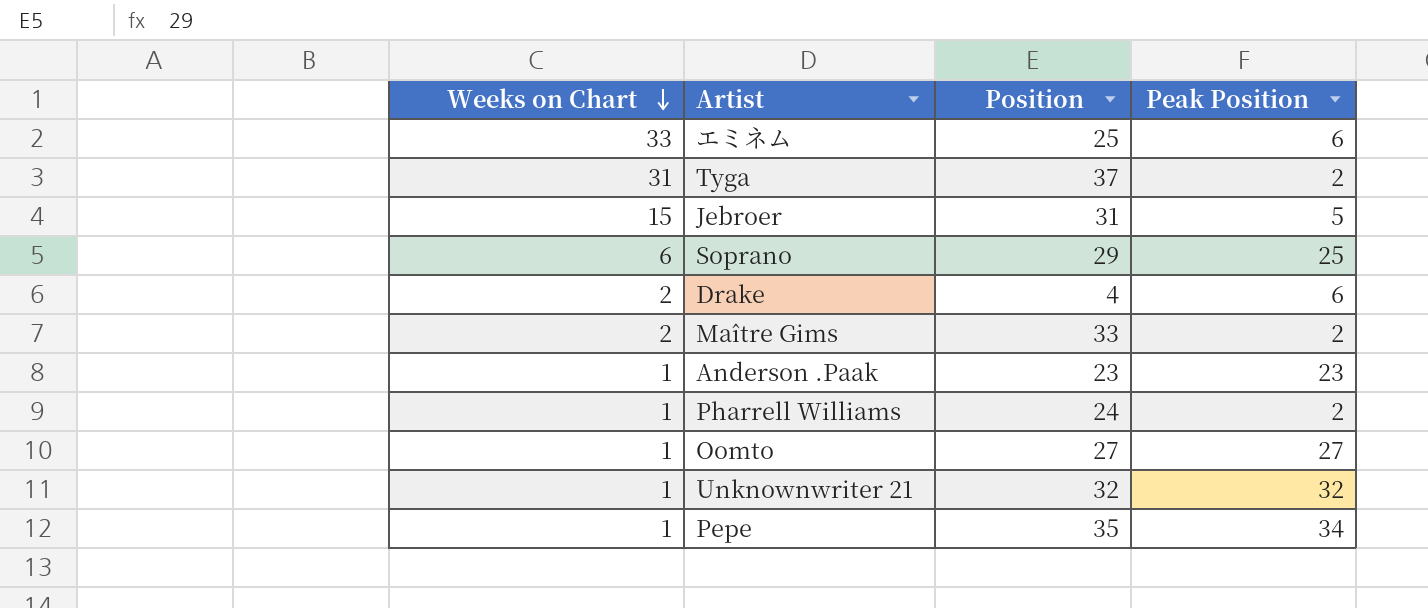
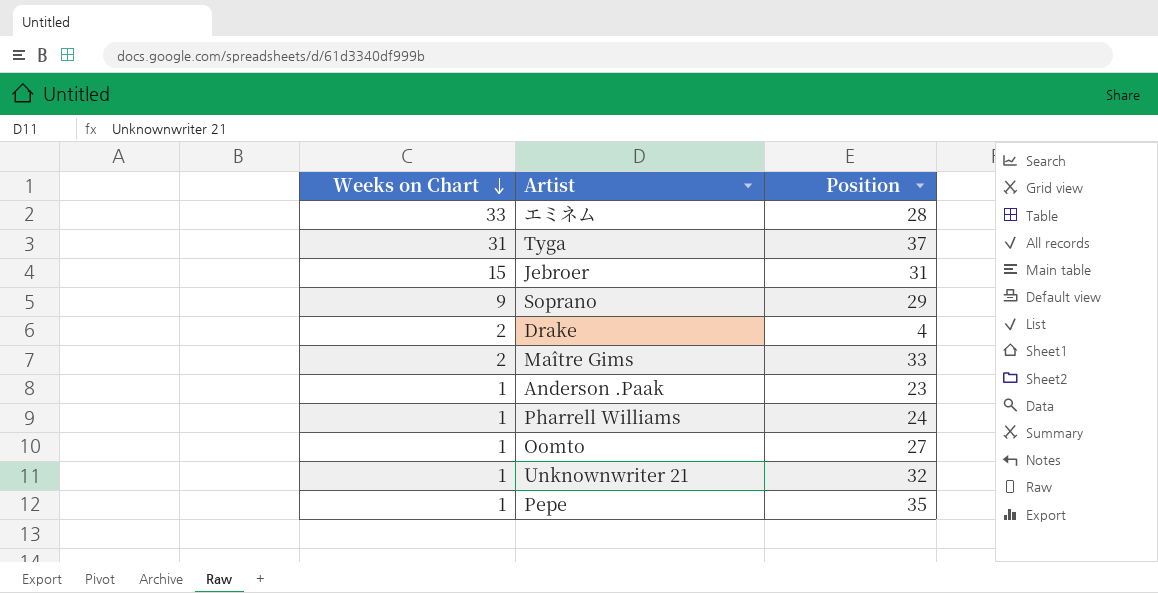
column Peak Position | position: 4 -> none
エミネム | Position: 25 -> 28
Soprano | Weeks on Chart: 6 -> 9

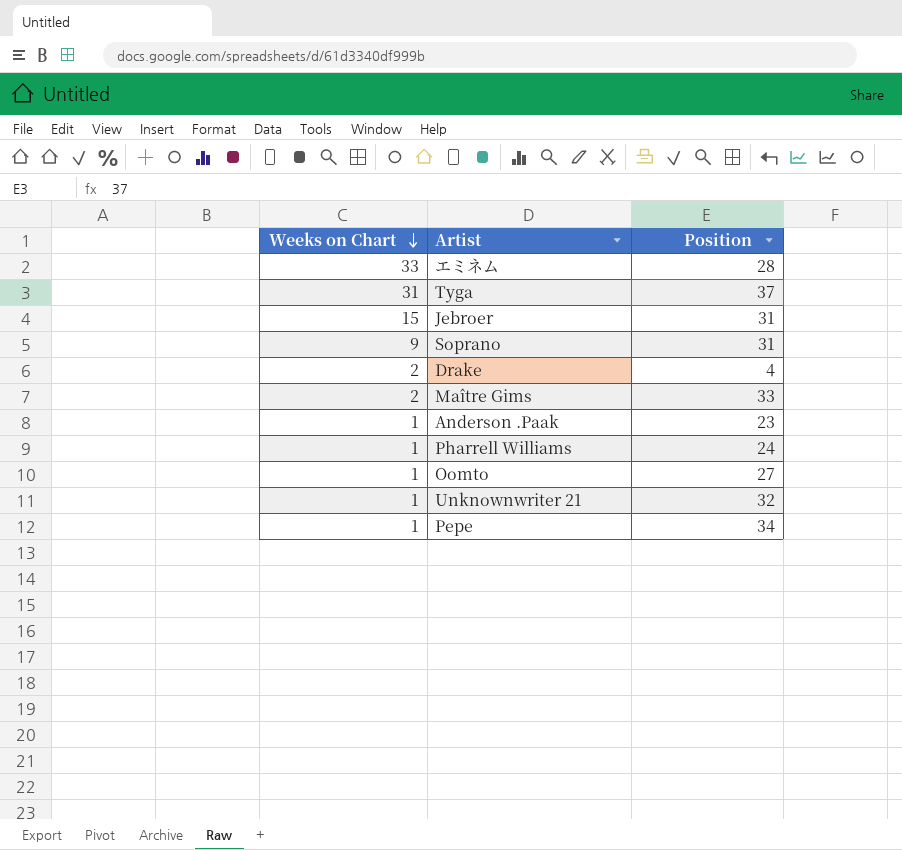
Soprano | Position: 29 -> 31
Pepe | Position: 35 -> 34

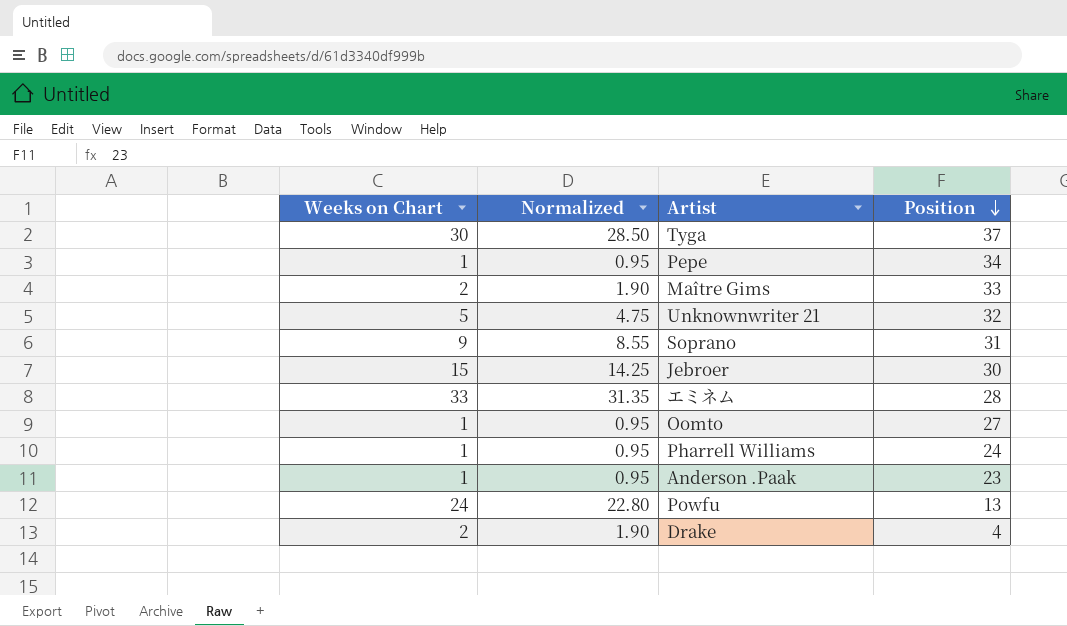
row order: Weeks on Chart descending -> Position descending
column Normalized | formula: none -> [Weeks on Chart] * 0.95
Tyga | Weeks on Chart: 31 -> 30
Unknownwriter 21 | Weeks on Chart: 1 -> 5
Jebroer | Position: 31 -> 30
row Powfu: none -> 24 | 22.80 | 13

